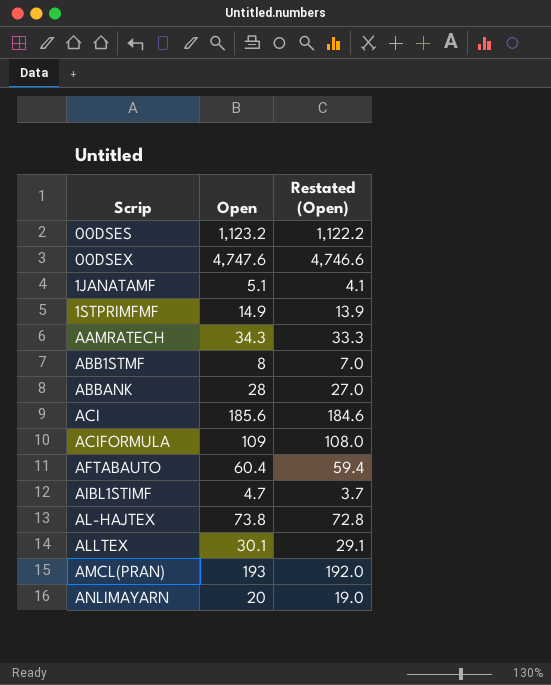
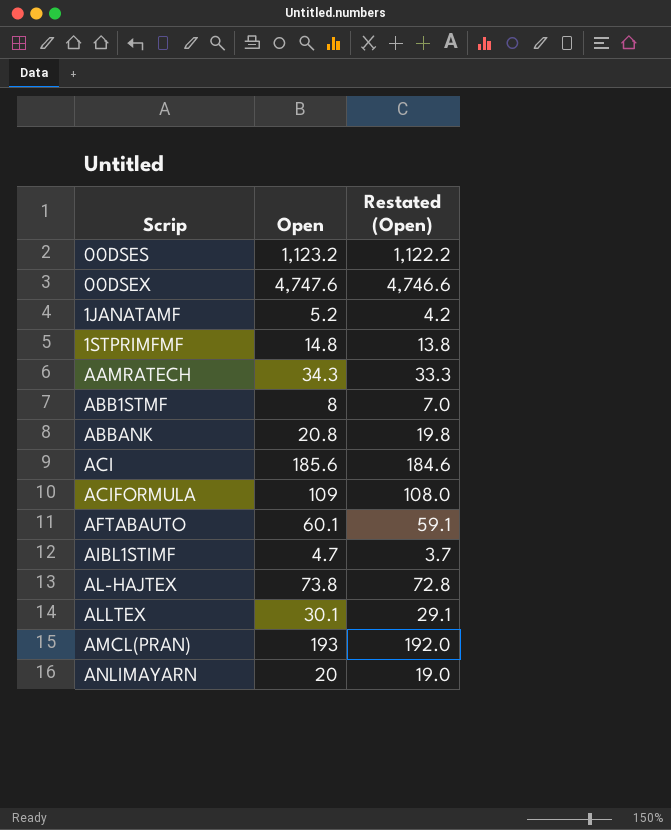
1JANATAMF | Open: 5.1 -> 5.2
1JANATAMF | Restated (Open): 4.1 -> 4.2
1STPRIMFMF | Open: 14.9 -> 14.8
1STPRIMFMF | Restated (Open): 13.9 -> 13.8
ABBANK | Open: 28 -> 20.8
ABBANK | Restated (Open): 27.0 -> 19.8
AFTABAUTO | Open: 60.4 -> 60.1
AFTABAUTO | Restated (Open): 59.4 -> 59.1

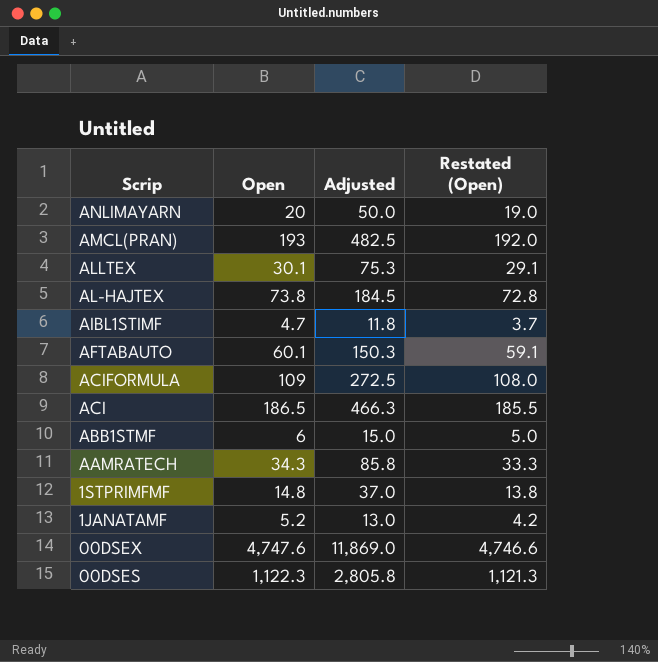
row order: Scrip ascending -> Scrip descending
column Adjusted | formula: none -> [Open] * 2.5
row ABBANK: 20.8 | 19.8 -> none
ACI | Open: 185.6 -> 186.5
ACI | Restated (Open): 184.6 -> 185.5
ABB1STMF | Open: 8 -> 6
ABB1STMF | Restated (Open): 7.0 -> 5.0
00DSES | Open: 1,123.2 -> 1,122.3
00DSES | Restated (Open): 1,122.2 -> 1,121.3

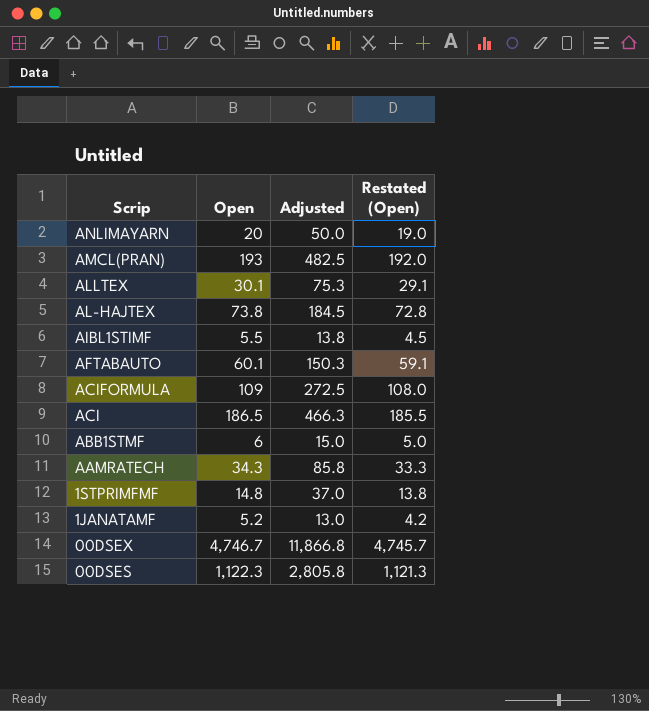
AIBL1STIMF | Open: 4.7 -> 5.5
AIBL1STIMF | Adjusted: 11.8 -> 13.8
AIBL1STIMF | Restated (Open): 3.7 -> 4.5
00DSEX | Open: 4,747.6 -> 4,746.7
00DSEX | Adjusted: 11,869.0 -> 11,866.8
00DSEX | Restated (Open): 4,746.6 -> 4,745.7

